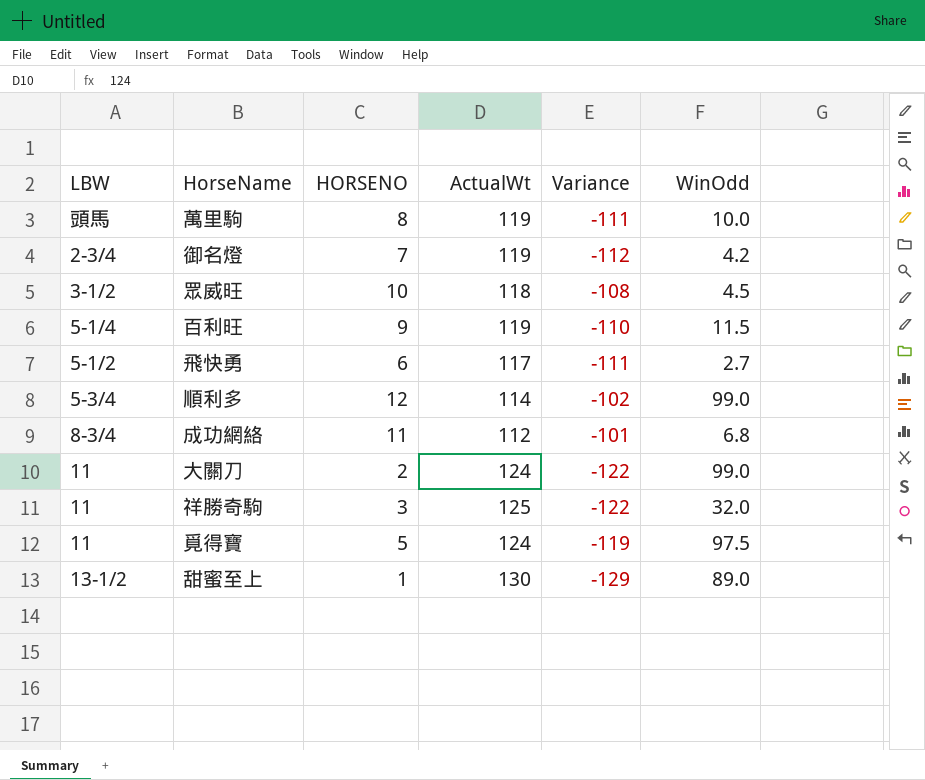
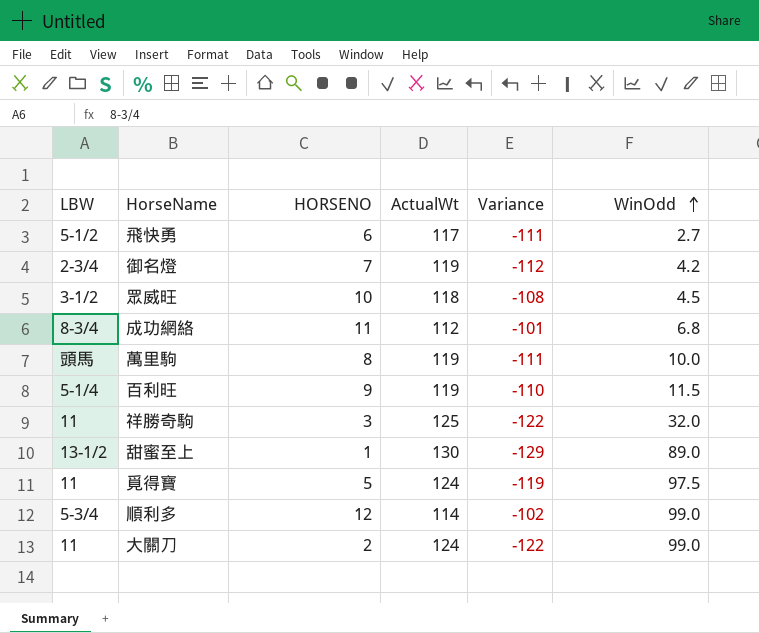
row order: none -> WinOdd ascending

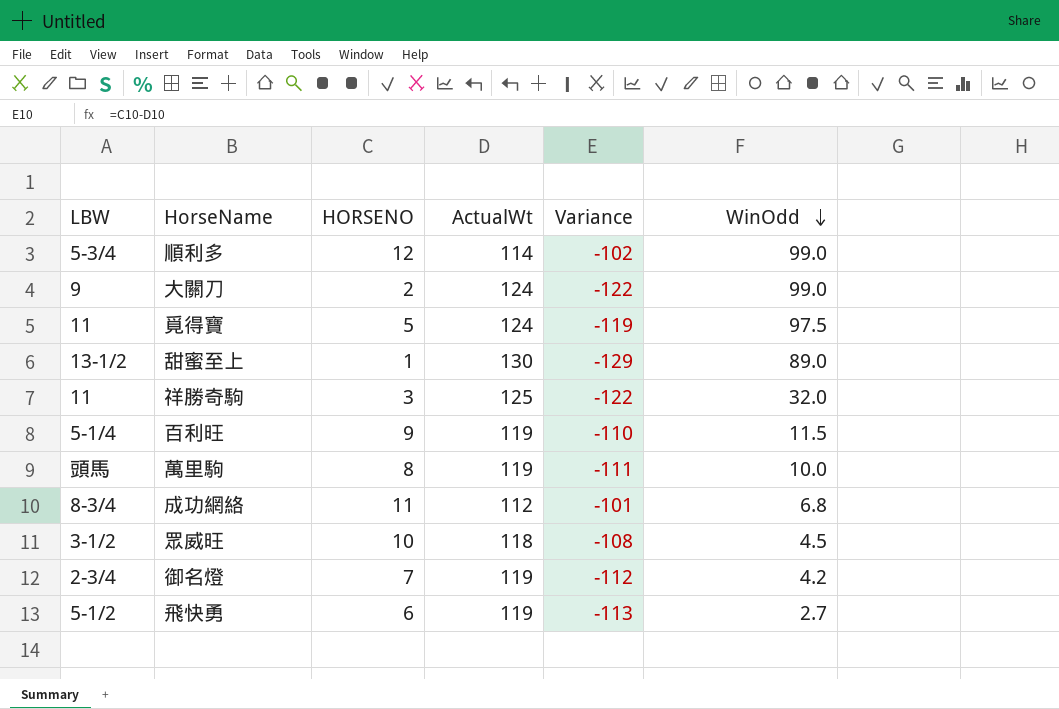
row order: WinOdd ascending -> WinOdd descending
大關刀 | LBW: 11 -> 9
飛快勇 | ActualWt: 117 -> 119
飛快勇 | Variance: -111 -> -113

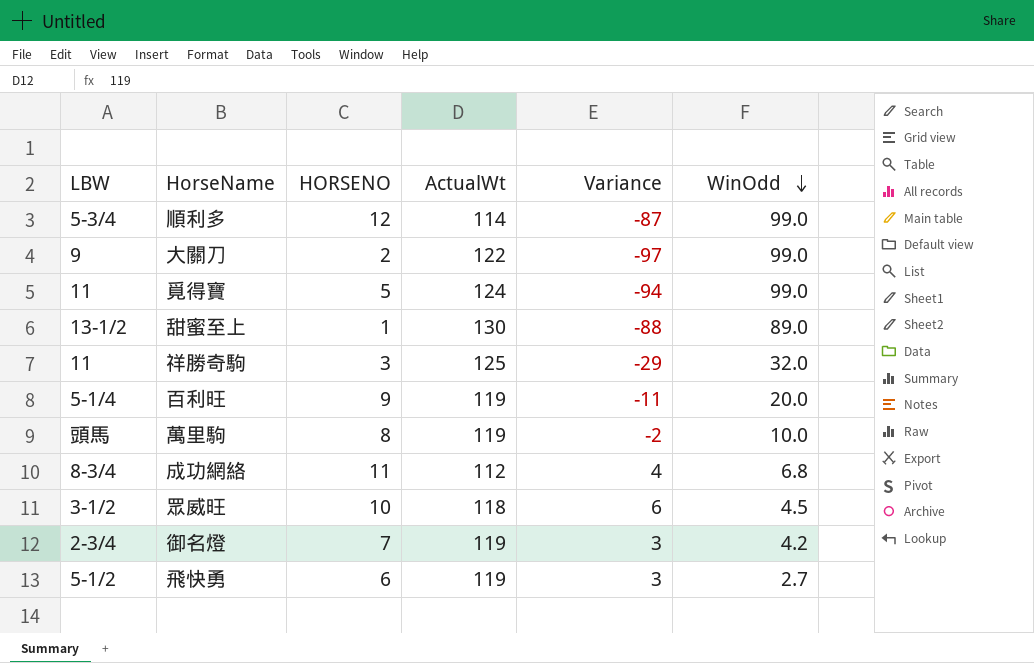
column Variance | formula: [HORSENO] - [ActualWt] -> [HORSENO] - [WinOdd]
大關刀 | ActualWt: 124 -> 122
覓得寶 | WinOdd: 97.5 -> 99.0
百利旺 | WinOdd: 11.5 -> 20.0

